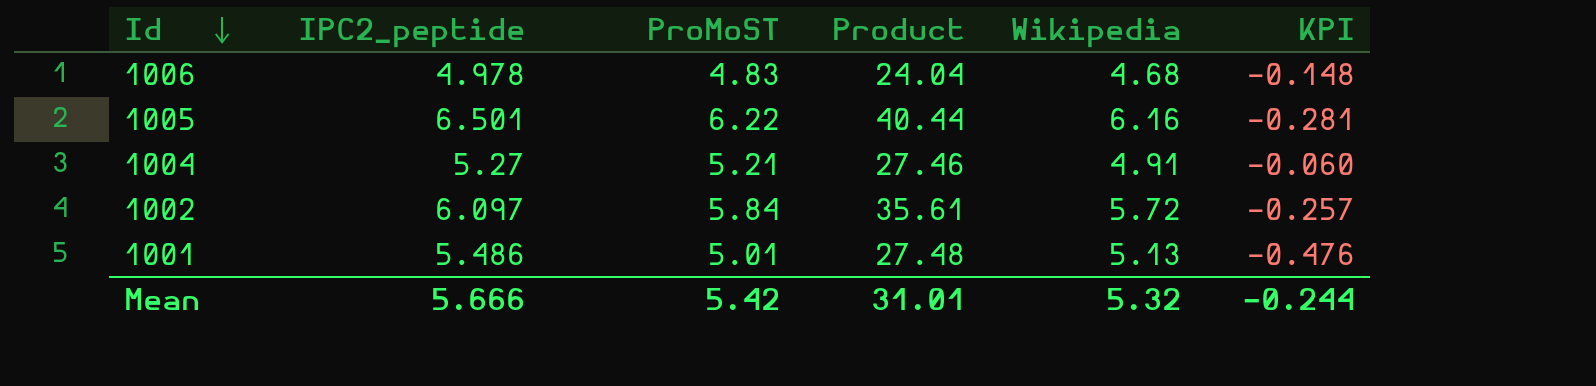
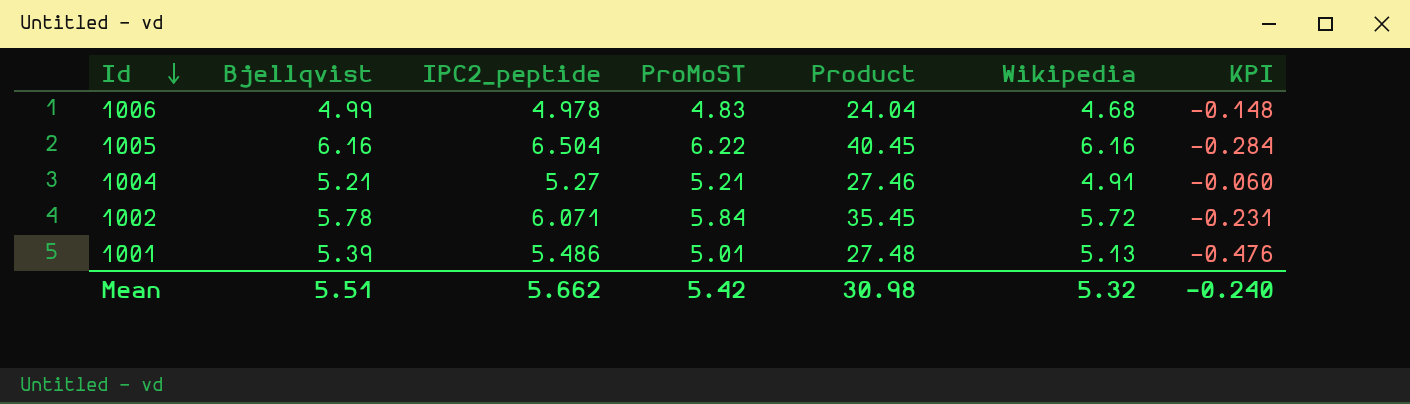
column Bjellqvist | position: none -> 2
1005 | IPC2_peptide: 6.501 -> 6.504
1005 | Product: 40.44 -> 40.45
1005 | KPI: -0.281 -> -0.284
1002 | IPC2_peptide: 6.097 -> 6.071
1002 | Product: 35.61 -> 35.45
1002 | KPI: -0.257 -> -0.231
Mean | IPC2_peptide: 5.666 -> 5.662
Mean | Product: 31.01 -> 30.98
Mean | KPI: -0.244 -> -0.240

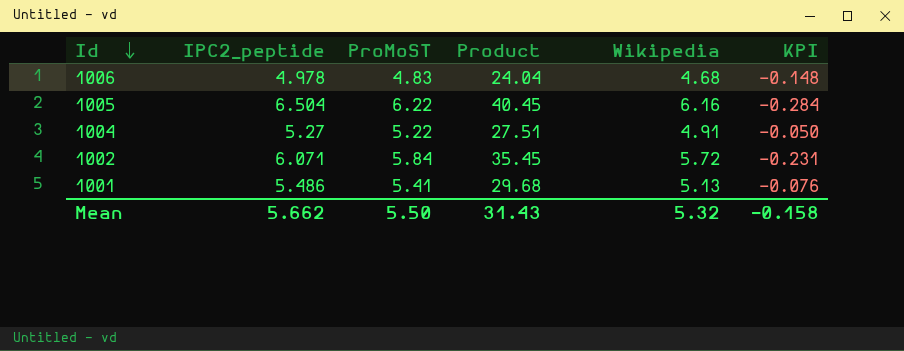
column Bjellqvist | position: 2 -> none
1004 | ProMoST: 5.21 -> 5.22
1004 | Product: 27.46 -> 27.51
1004 | KPI: -0.060 -> -0.050
1001 | ProMoST: 5.01 -> 5.41
1001 | Product: 27.48 -> 29.68
1001 | KPI: -0.476 -> -0.076
Mean | ProMoST: 5.42 -> 5.50
Mean | Product: 30.98 -> 31.43
Mean | KPI: -0.240 -> -0.158

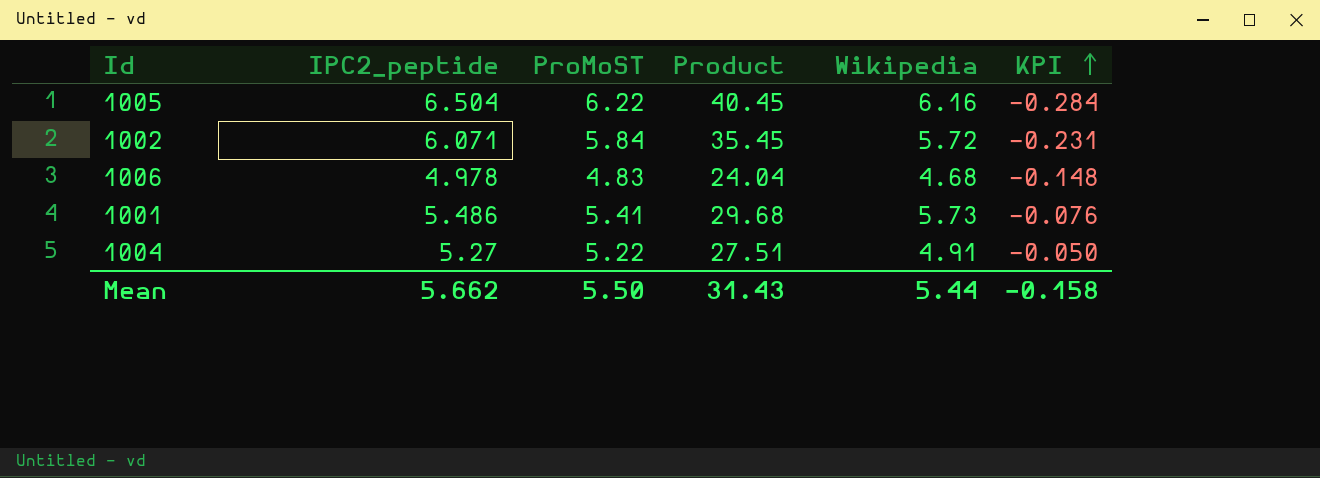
row order: Id descending -> KPI ascending
1001 | Wikipedia: 5.13 -> 5.73
Mean | Wikipedia: 5.32 -> 5.44

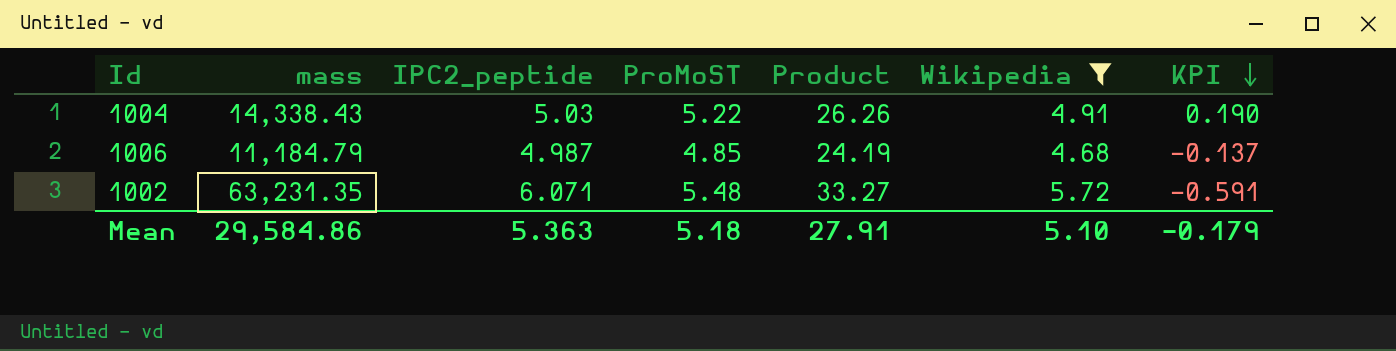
filter: none -> Wikipedia <= 5.72
row order: KPI ascending -> KPI descending
column mass | position: none -> 2
1004 | IPC2_peptide: 5.27 -> 5.03
1004 | Product: 27.51 -> 26.26
1004 | KPI: -0.050 -> 0.190
1006 | IPC2_peptide: 4.978 -> 4.987
1006 | ProMoST: 4.83 -> 4.85
1006 | Product: 24.04 -> 24.19
1006 | KPI: -0.148 -> -0.137
1002 | ProMoST: 5.84 -> 5.48
1002 | Product: 35.45 -> 33.27
1002 | KPI: -0.231 -> -0.591
Mean | IPC2_peptide: 5.662 -> 5.363
Mean | ProMoST: 5.50 -> 5.18
Mean | Product: 31.43 -> 27.91
Mean | Wikipedia: 5.44 -> 5.10
Mean | KPI: -0.158 -> -0.179

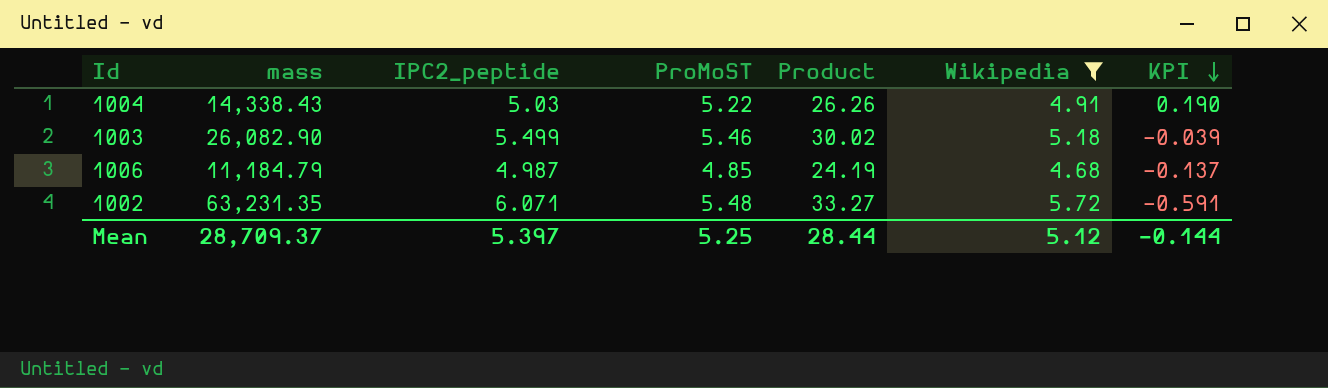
row 1003: none -> 26,082.90 | 5.499 | 5.46 | 30.02 | 5.18 | -0.039
Mean | mass: 29,584.86 -> 28,709.37
Mean | IPC2_peptide: 5.363 -> 5.397
Mean | ProMoST: 5.18 -> 5.25
Mean | Product: 27.91 -> 28.44
Mean | Wikipedia: 5.10 -> 5.12
Mean | KPI: -0.179 -> -0.144

